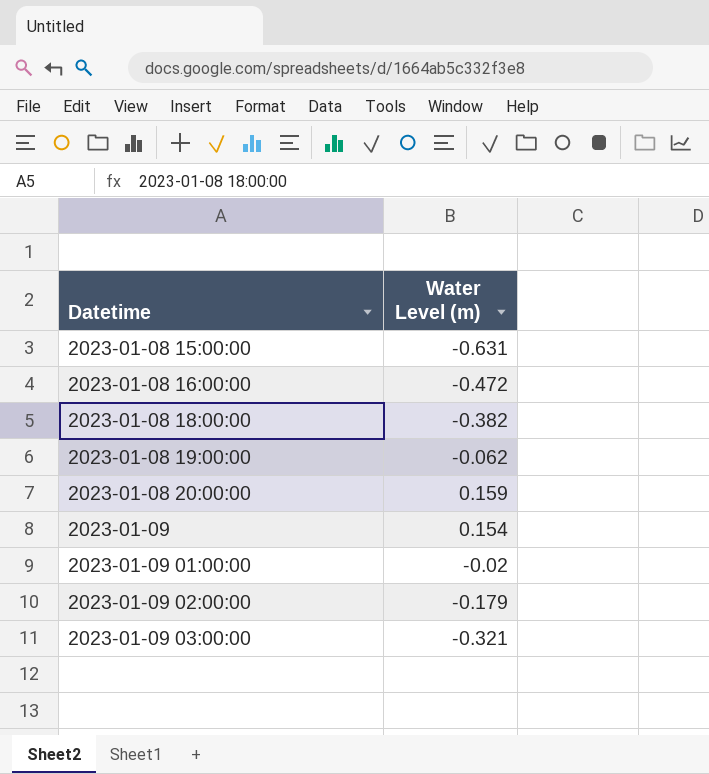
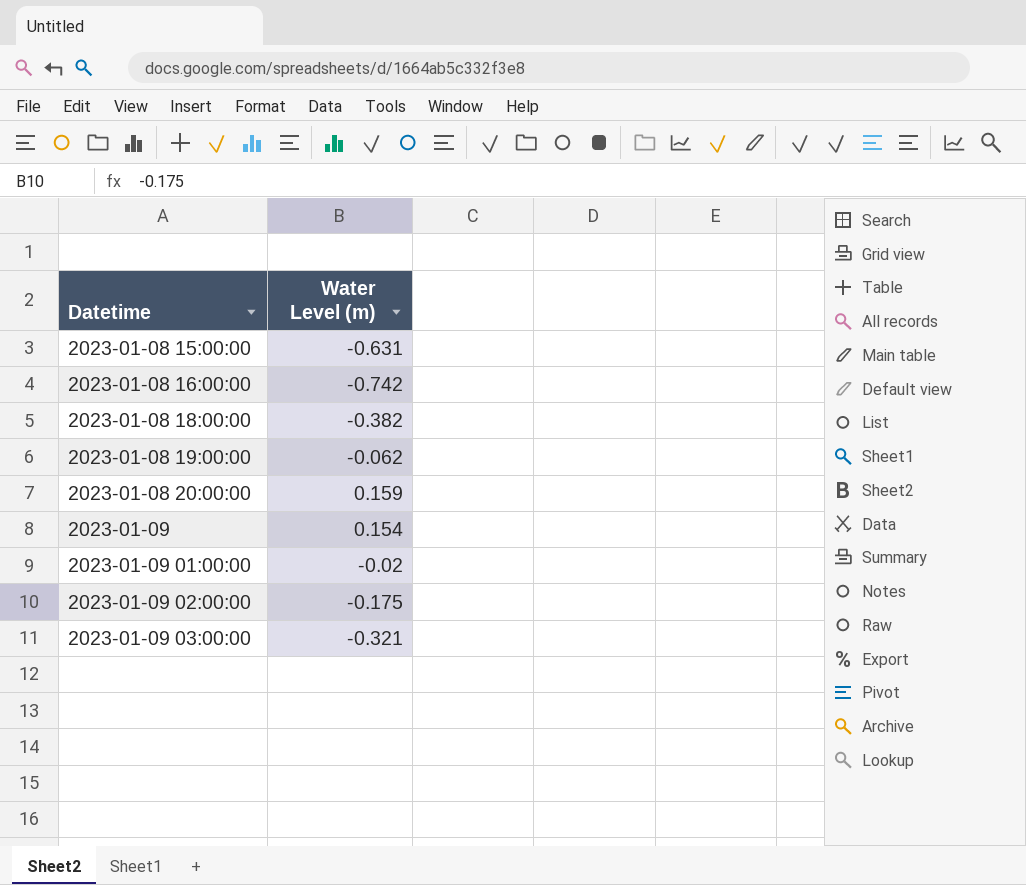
2023-01-08 16:00:00 | Water Level (m): -0.472 -> -0.742
2023-01-09 02:00:00 | Water Level (m): -0.179 -> -0.175

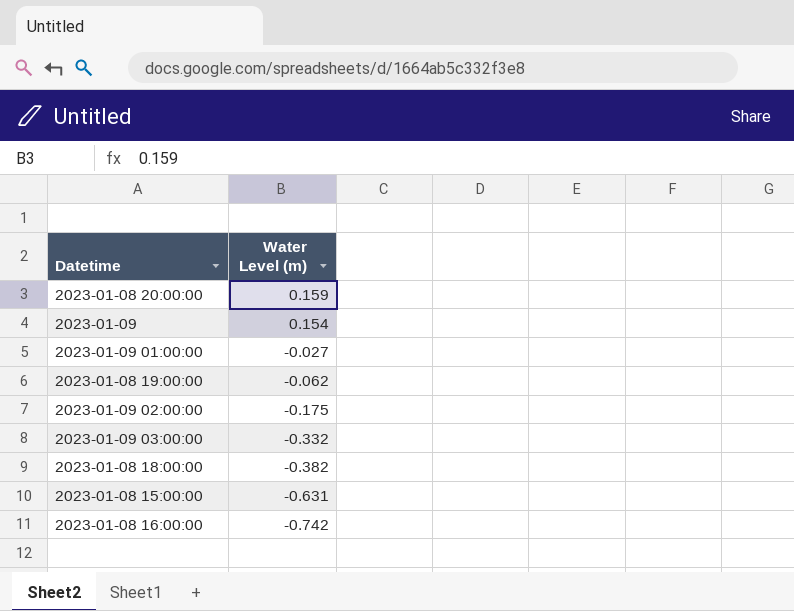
row order: Datetime ascending -> Water Level (m) descending
2023-01-09 01:00:00 | Water Level (m): -0.02 -> -0.027
2023-01-09 03:00:00 | Water Level (m): -0.321 -> -0.332

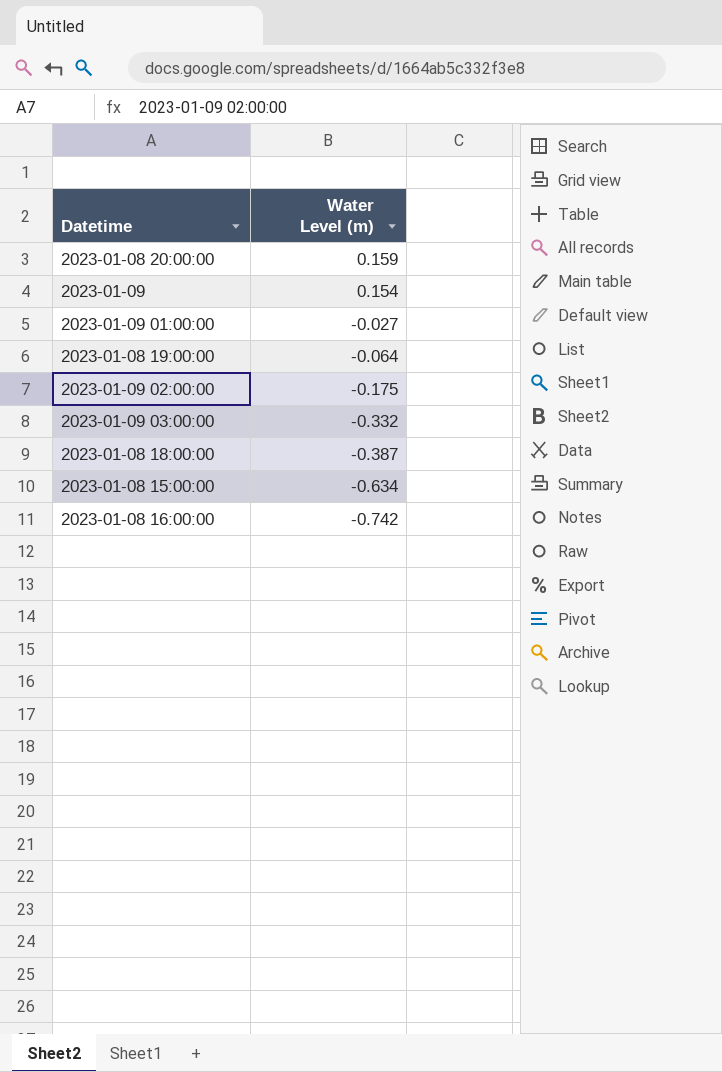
2023-01-08 19:00:00 | Water Level (m): -0.062 -> -0.064
2023-01-08 18:00:00 | Water Level (m): -0.382 -> -0.387
2023-01-08 15:00:00 | Water Level (m): -0.631 -> -0.634

